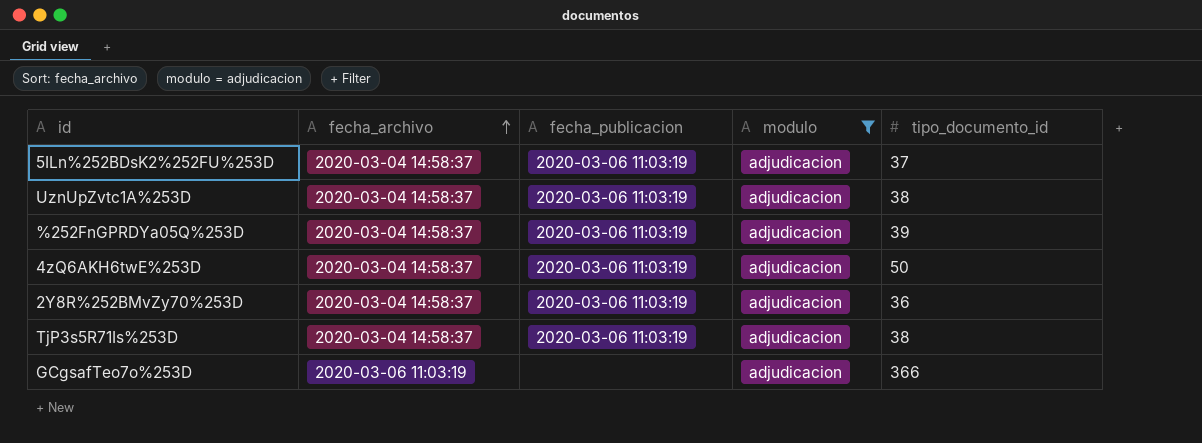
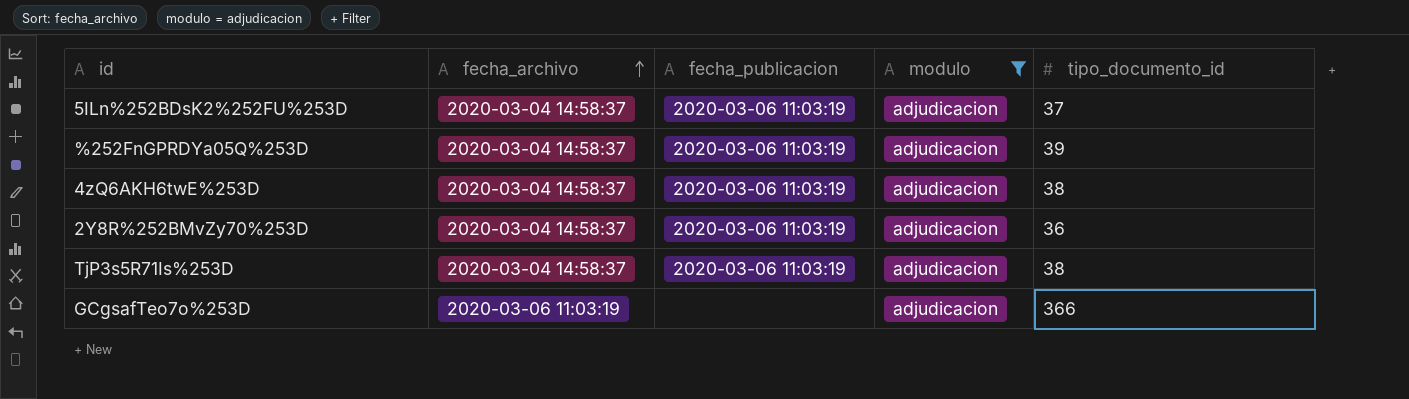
row UznUpZvtc1A%253D: 2020-03-04 14:58:37 | 2020-03-06 11:03:19 | adjudicacion | 38 -> none
4zQ6AKH6twE%253D | tipo_documento_id: 50 -> 38

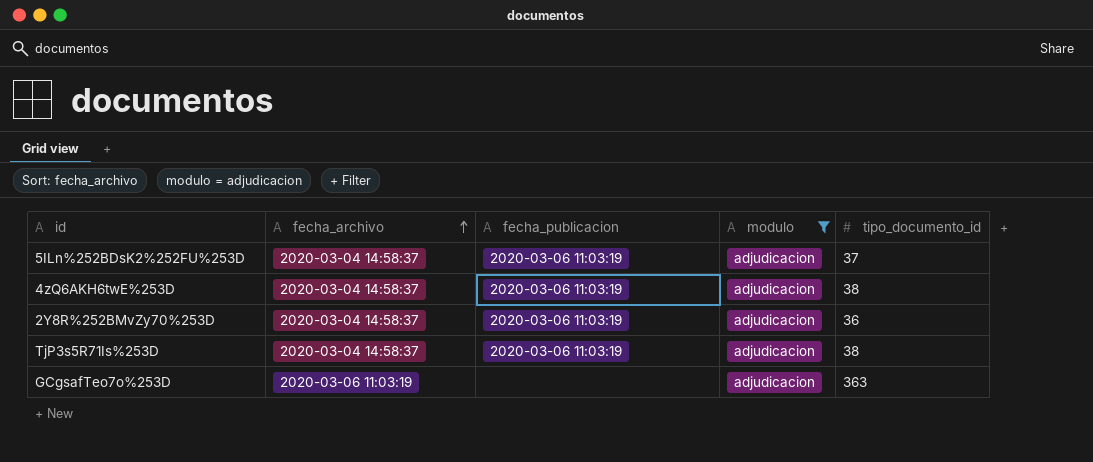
row %252FnGPRDYa05Q%253D: 2020-03-04 14:58:37 | 2020-03-06 11:03:19 | adjudicacion | 39 -> none
GCgsafTeo7o%253D | tipo_documento_id: 366 -> 363

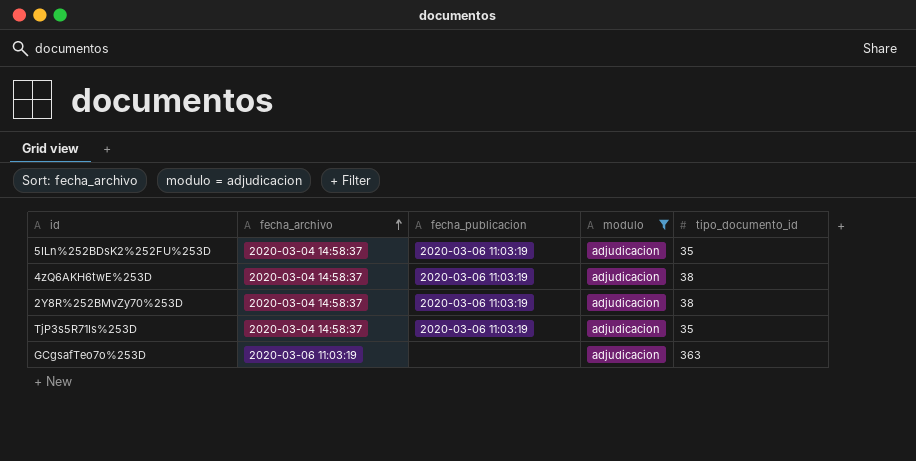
5ILn%252BDsK2%252FU%253D | tipo_documento_id: 37 -> 35
2Y8R%252BMvZy70%253D | tipo_documento_id: 36 -> 38
TjP3s5R71Is%253D | tipo_documento_id: 38 -> 35

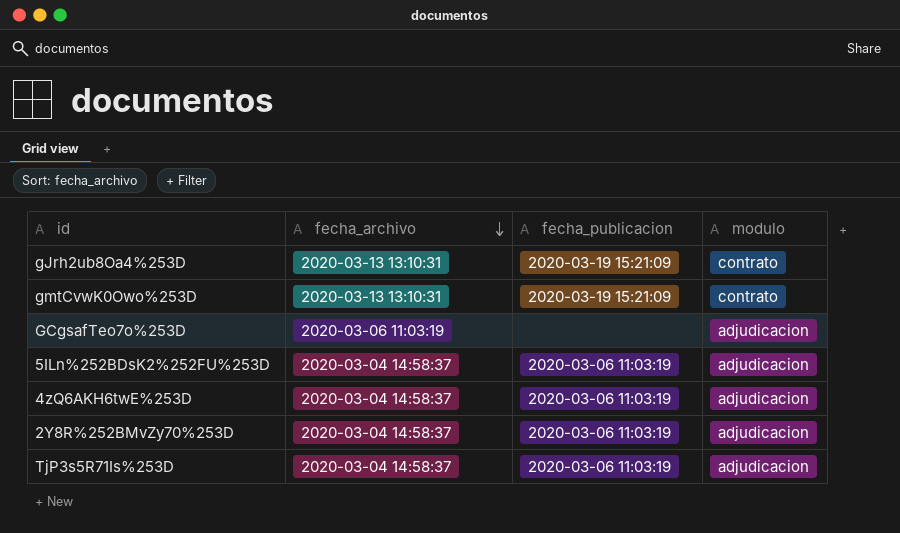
filter: modulo = adjudicacion -> none
row order: fecha_archivo ascending -> fecha_archivo descending
column tipo_documento_id | position: 5 -> none

